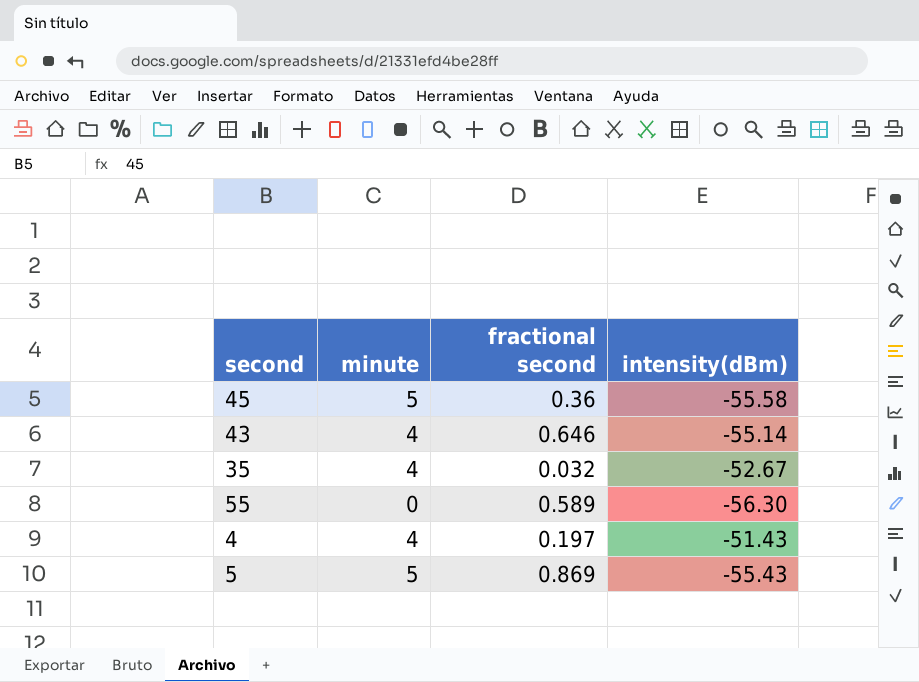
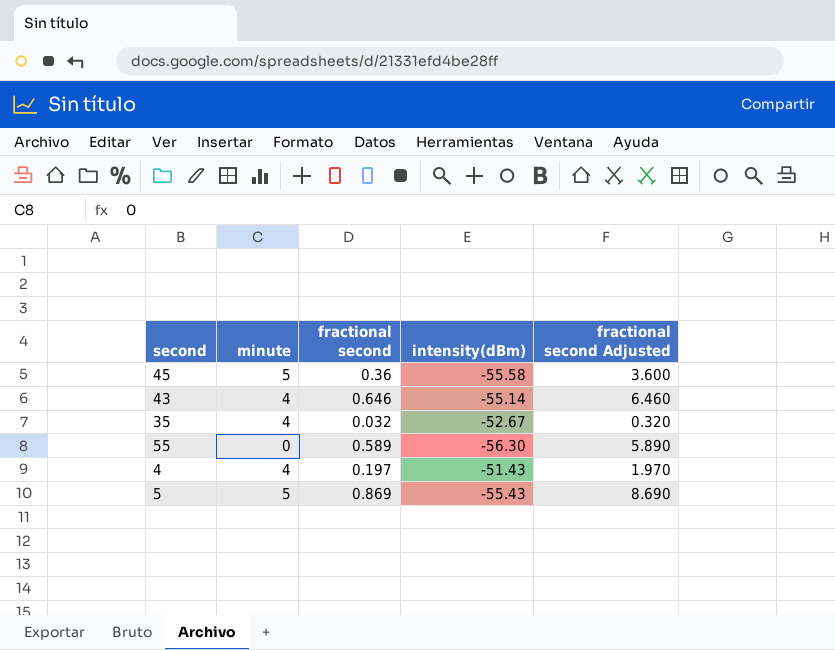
column fractional second Adjusted | formula: none -> [fractional second] * 10

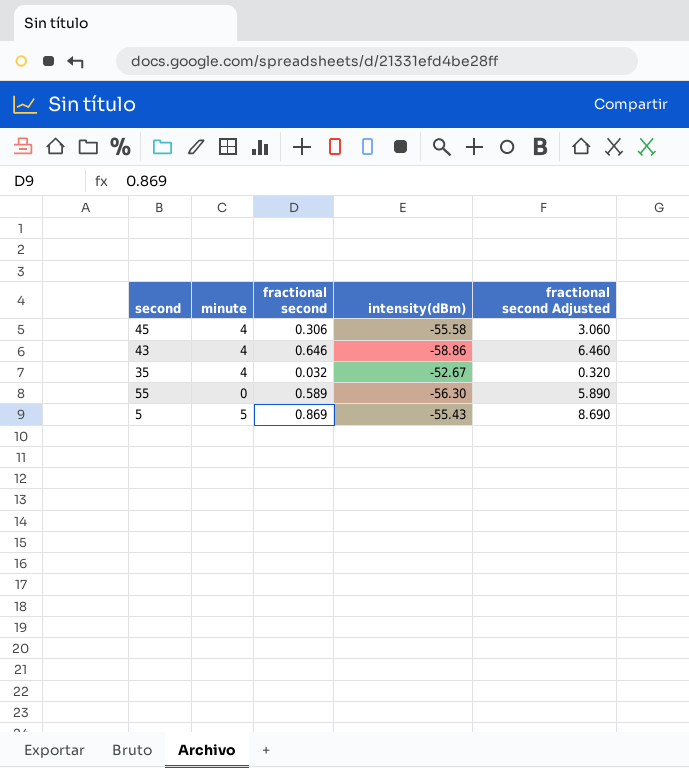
row 4: 4 | 0.197 | -51.43 | 1.970 -> none
45 | minute: 5 -> 4
45 | fractional second: 0.36 -> 0.306
45 | fractional second Adjusted: 3.600 -> 3.060
43 | intensity(dBm): -55.14 -> -58.86

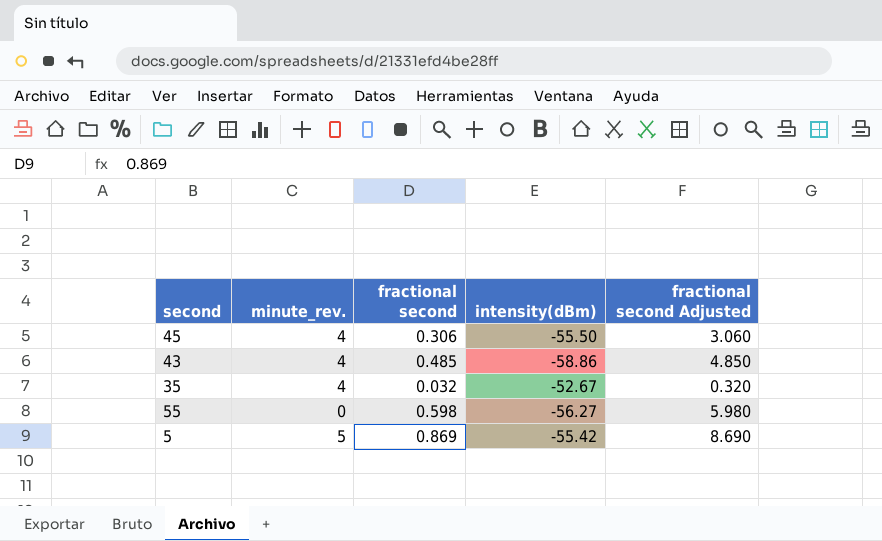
column name: minute -> minute_rev.
45 | intensity(dBm): -55.58 -> -55.50
43 | fractional second: 0.646 -> 0.485
43 | fractional second Adjusted: 6.460 -> 4.850
55 | fractional second: 0.589 -> 0.598
55 | intensity(dBm): -56.30 -> -56.27
55 | fractional second Adjusted: 5.890 -> 5.980
5 | intensity(dBm): -55.43 -> -55.42

